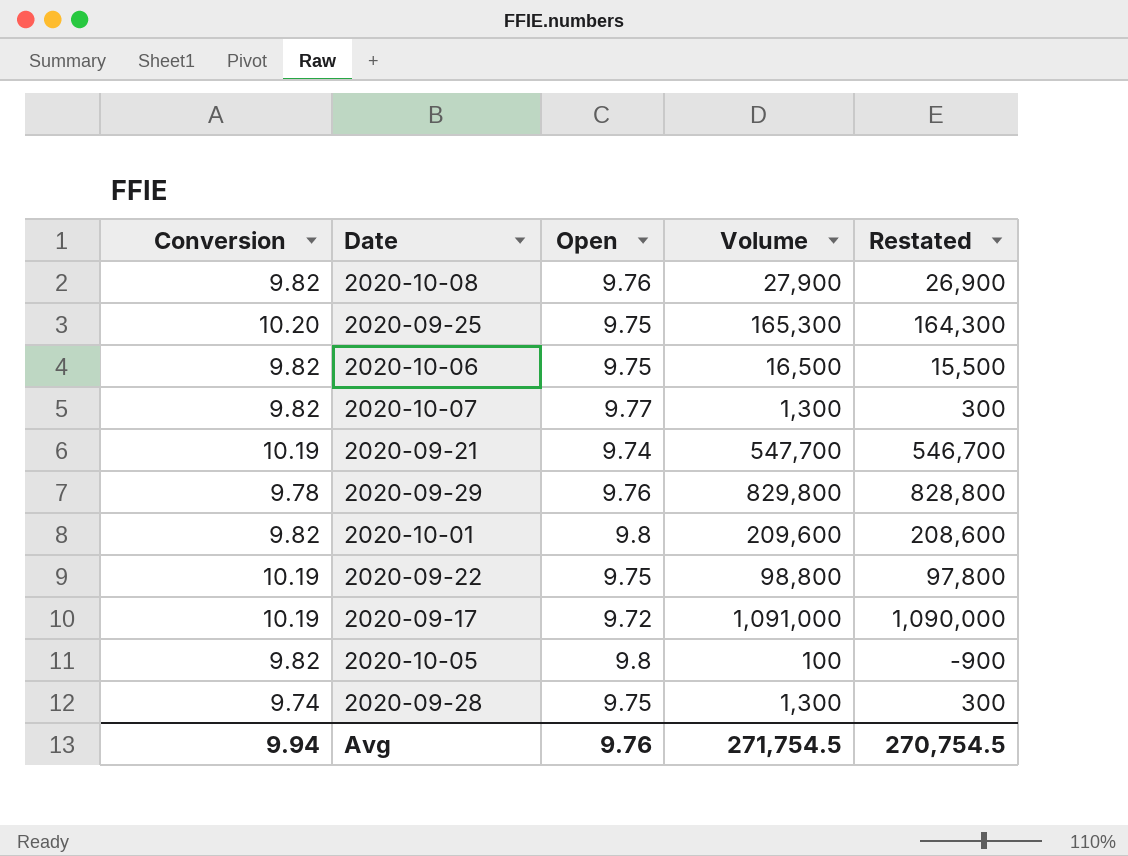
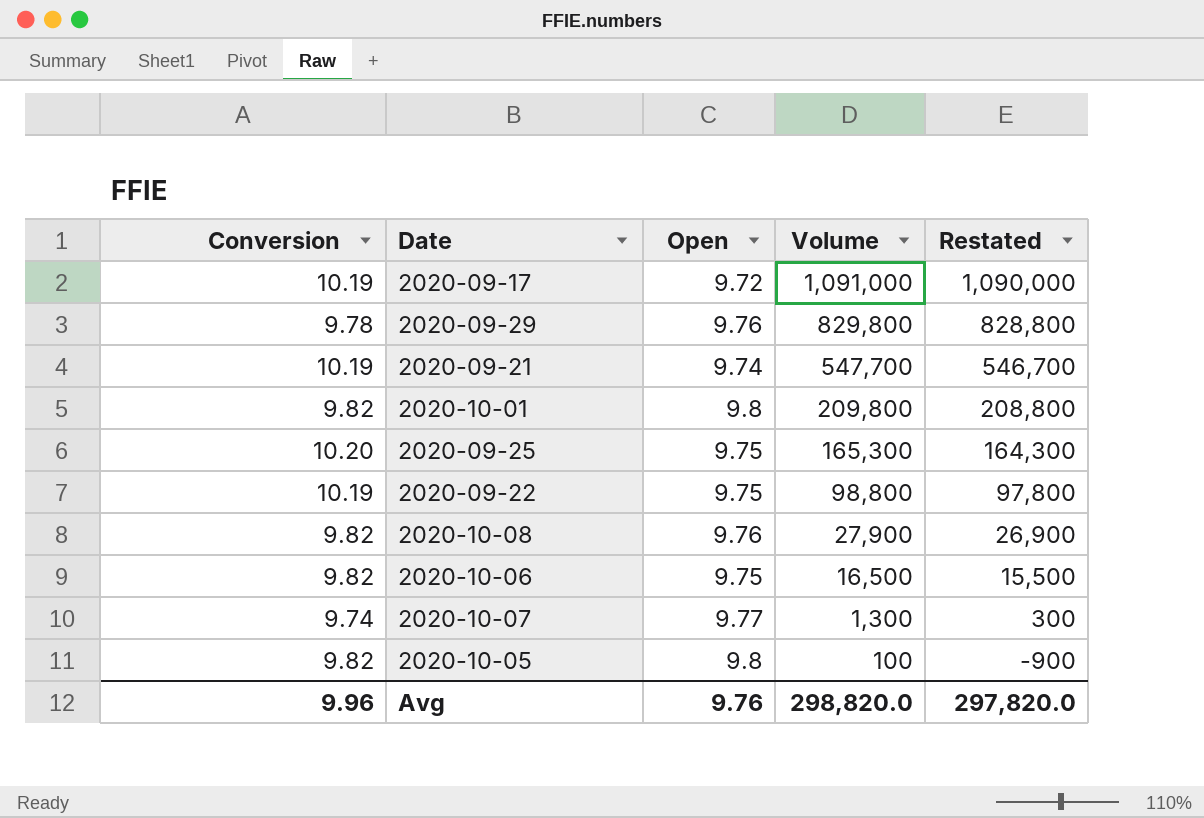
row order: none -> Volume descending
row 2020-09-28: 9.74 | 9.75 | 1,300 | 300 -> none
2020-10-01 | Volume: 209,600 -> 209,800
2020-10-01 | Restated: 208,600 -> 208,800
2020-10-07 | Conversion: 9.82 -> 9.74
Avg | Conversion: 9.94 -> 9.96
Avg | Volume: 271,754.5 -> 298,820.0
Avg | Restated: 270,754.5 -> 297,820.0

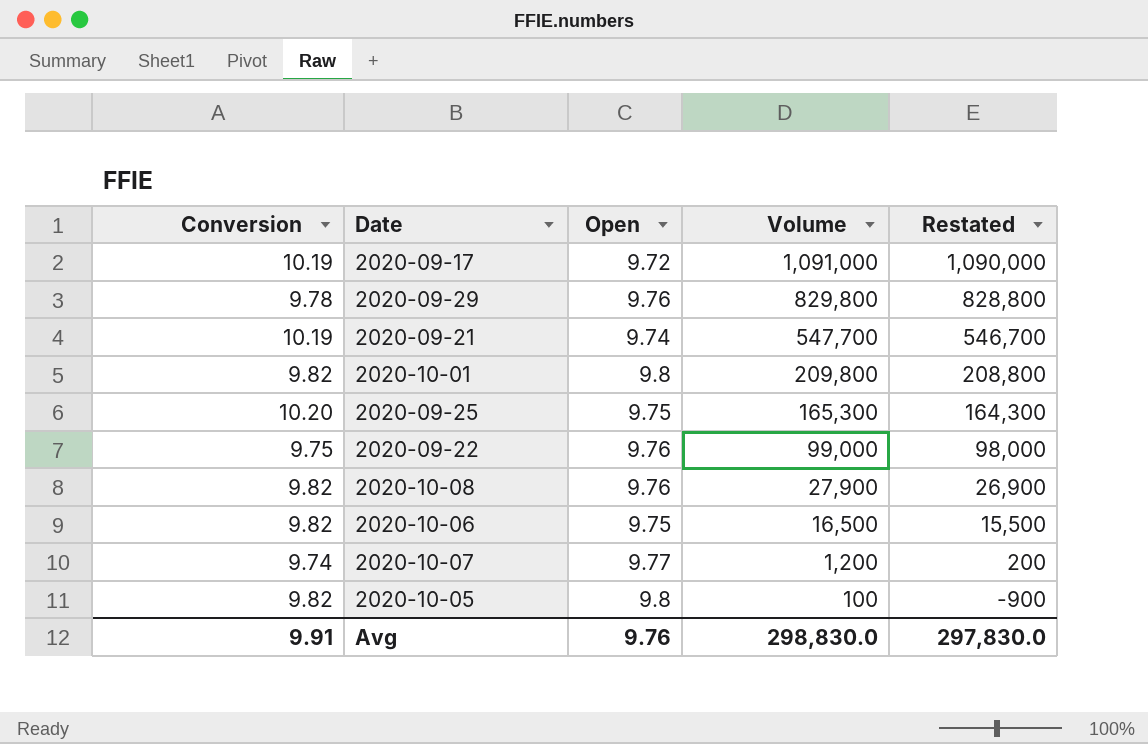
2020-09-22 | Conversion: 10.19 -> 9.75
2020-09-22 | Open: 9.75 -> 9.76
2020-09-22 | Volume: 98,800 -> 99,000
2020-09-22 | Restated: 97,800 -> 98,000
2020-10-07 | Volume: 1,300 -> 1,200
2020-10-07 | Restated: 300 -> 200
Avg | Conversion: 9.96 -> 9.91
Avg | Volume: 298,820.0 -> 298,830.0
Avg | Restated: 297,820.0 -> 297,830.0

